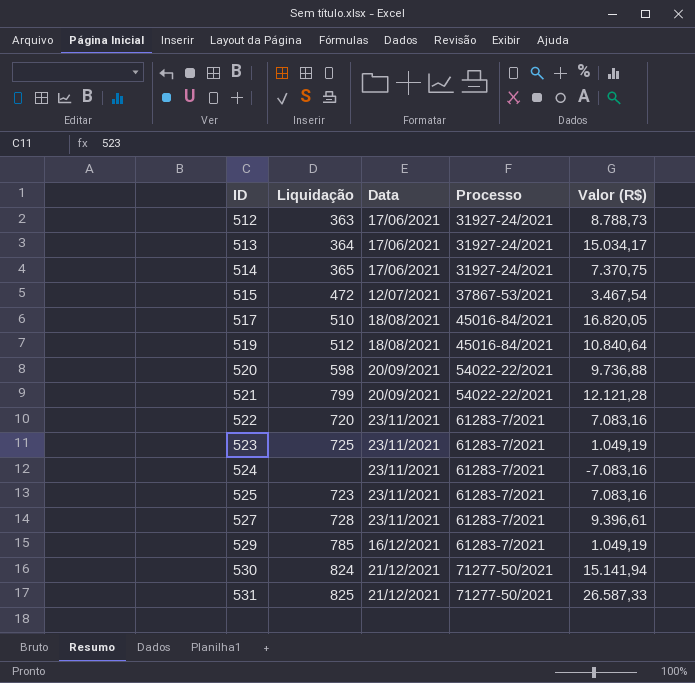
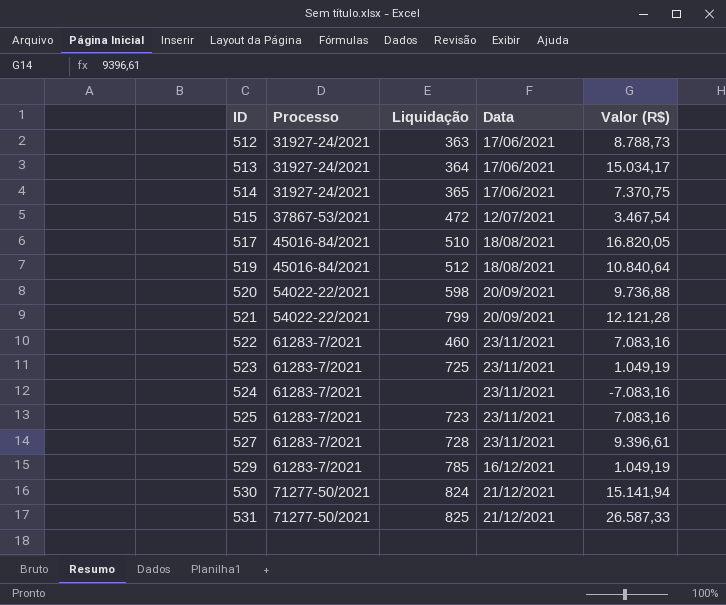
column Processo | position: 4 -> 2
522 | Liquidação: 720 -> 460

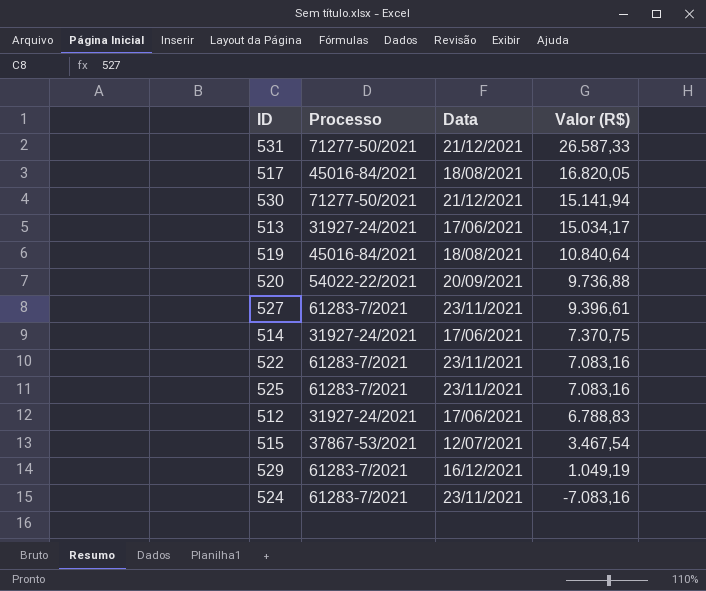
row order: ID ascending -> Valor (R$) descending
column Liquidação | position: 3 -> none
row 521: 54022-22/2021 | 799 | 20/09/2021 | 12.121,28 -> none
row 523: 61283-7/2021 | 725 | 23/11/2021 | 1.049,19 -> none
512 | Valor (R$): 8.788,73 -> 6.788,83

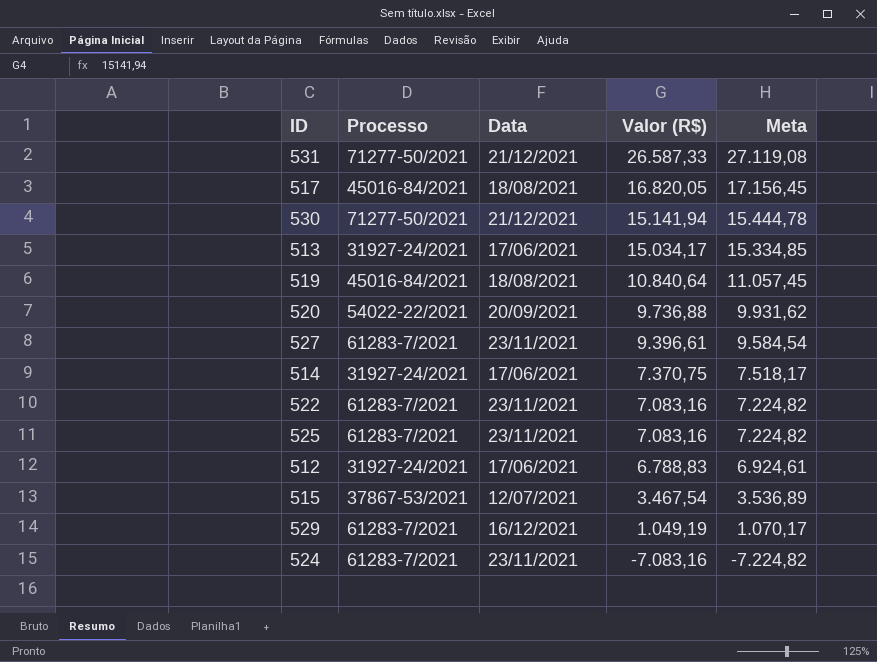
column Meta | formula: none -> [Valor (R$)] * 1,02

